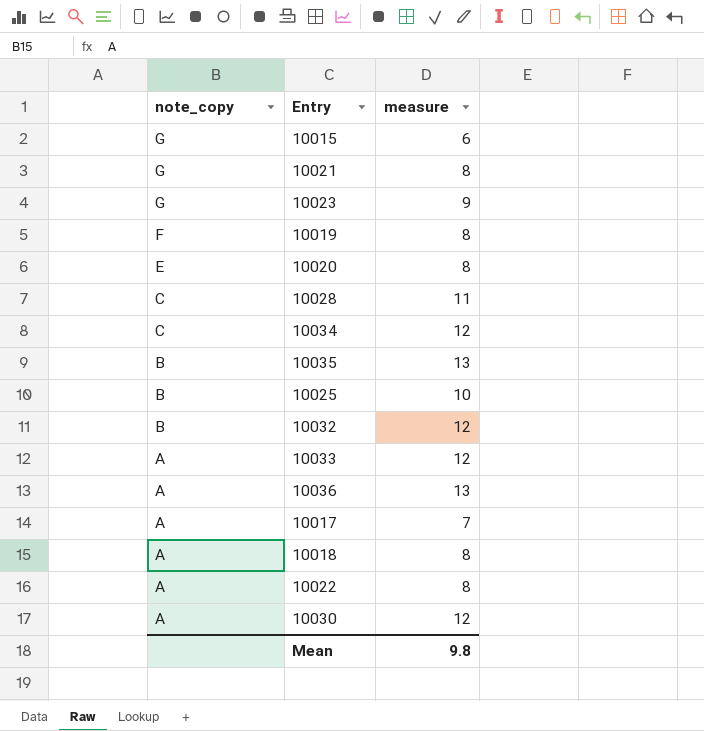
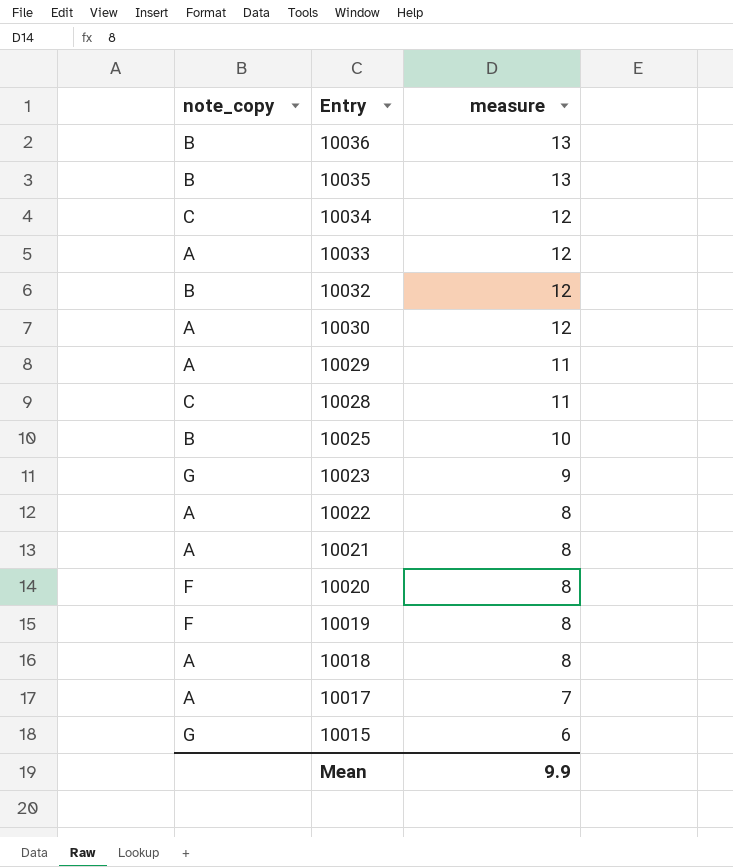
row order: note_copy descending -> Entry descending
10036 | note_copy: A -> B
row 10029: none -> A | 11
10021 | note_copy: G -> A
10020 | note_copy: E -> F
Mean | measure: 9.8 -> 9.9

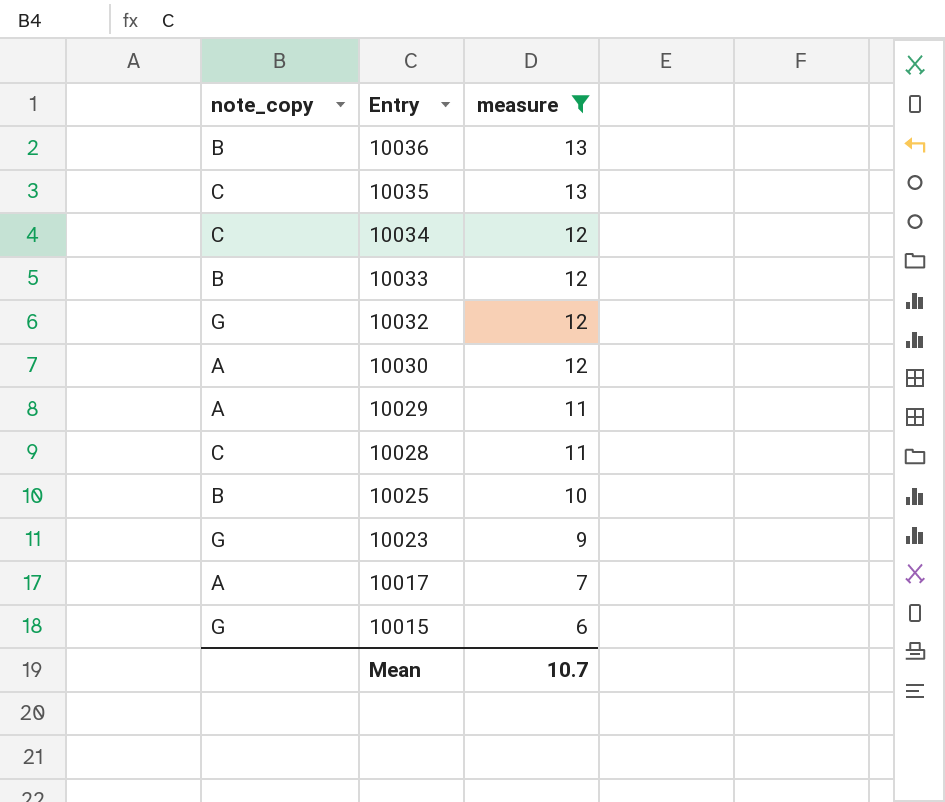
filter: none -> measure != 8
10035 | note_copy: B -> C
10033 | note_copy: A -> B
10032 | note_copy: B -> G
Mean | measure: 9.9 -> 10.7

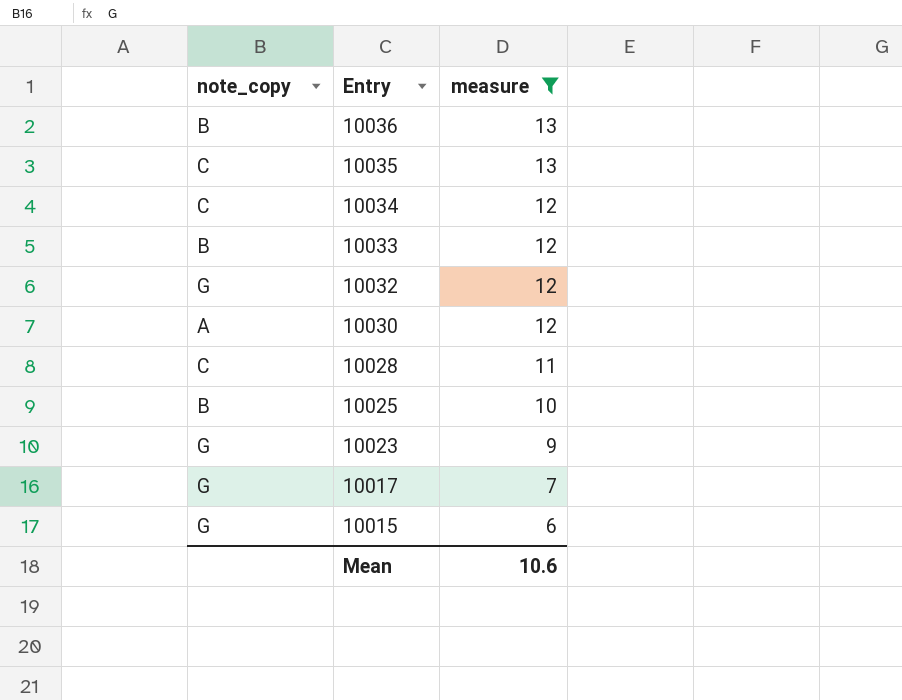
row 10029: A | 11 -> none
10017 | note_copy: A -> G
Mean | measure: 10.7 -> 10.6

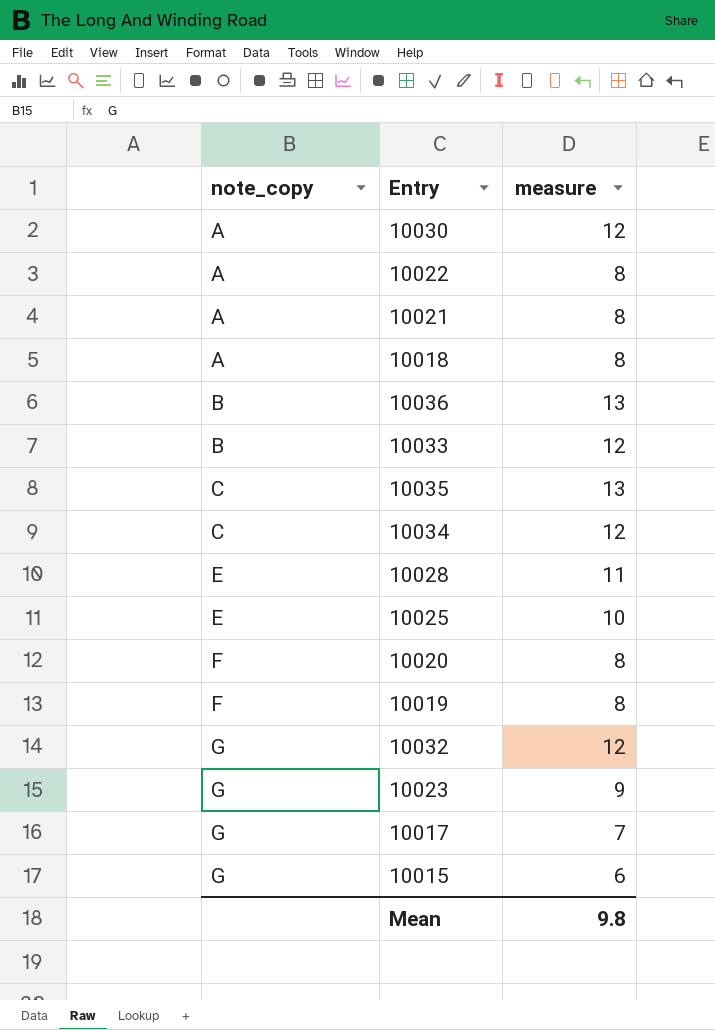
filter: measure != 8 -> none
row order: Entry descending -> note_copy ascending
10028 | note_copy: C -> E
10025 | note_copy: B -> E
Mean | measure: 10.6 -> 9.8

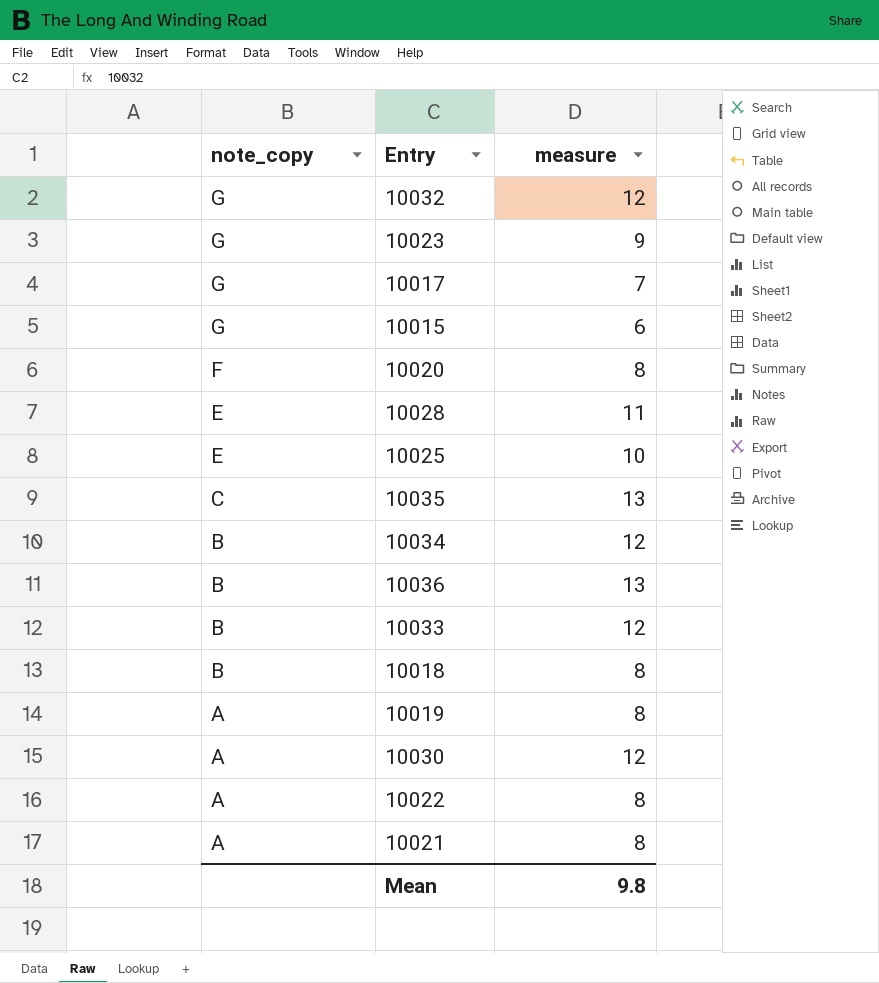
row order: note_copy ascending -> note_copy descending
10034 | note_copy: C -> B
10018 | note_copy: A -> B
10019 | note_copy: F -> A

